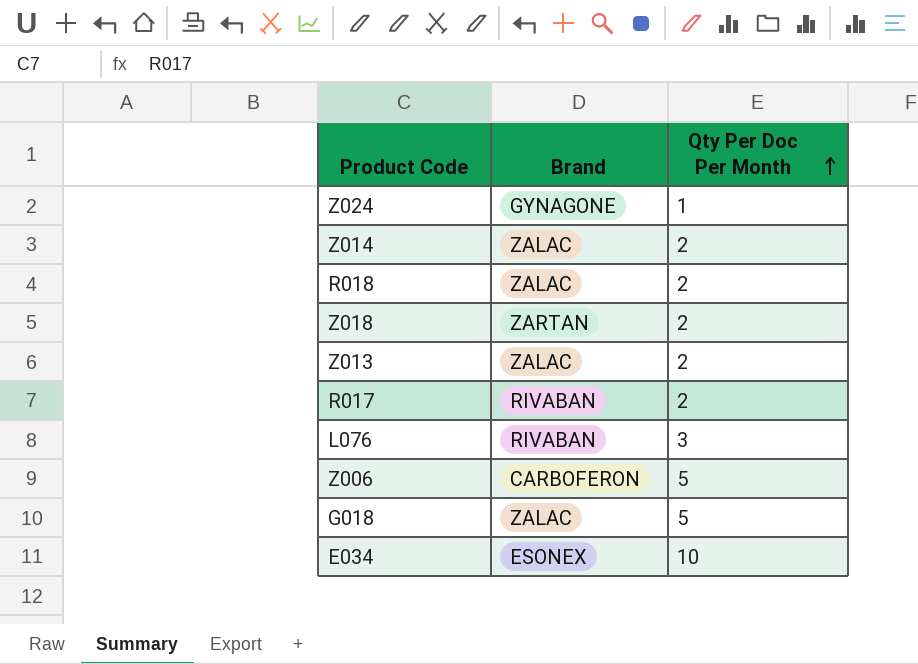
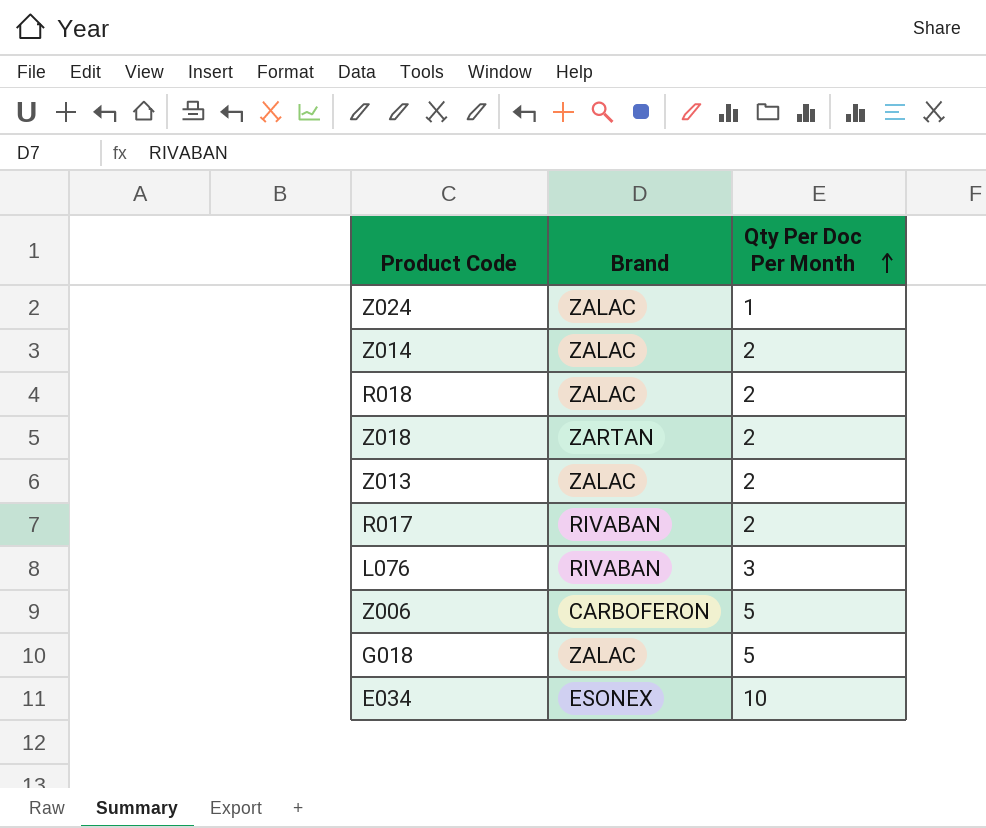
Z024 | Brand: GYNAGONE -> ZALAC

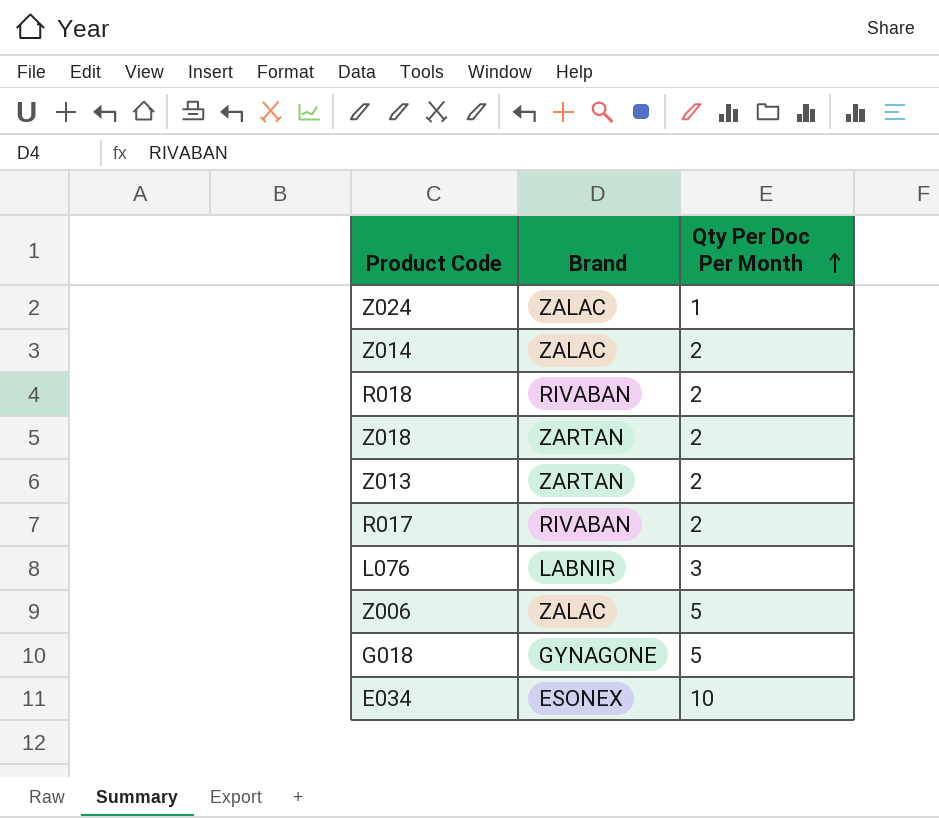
R018 | Brand: ZALAC -> RIVABAN
Z013 | Brand: ZALAC -> ZARTAN
L076 | Brand: RIVABAN -> LABNIR
Z006 | Brand: CARBOFERON -> ZALAC
G018 | Brand: ZALAC -> GYNAGONE

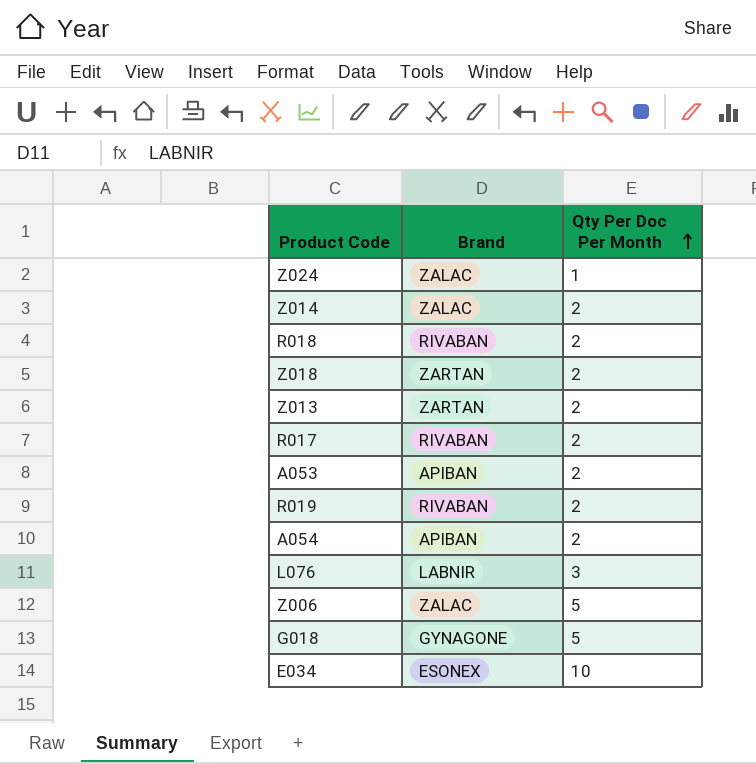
row A053: none -> APIBAN | 2
row R019: none -> RIVABAN | 2
row A054: none -> APIBAN | 2

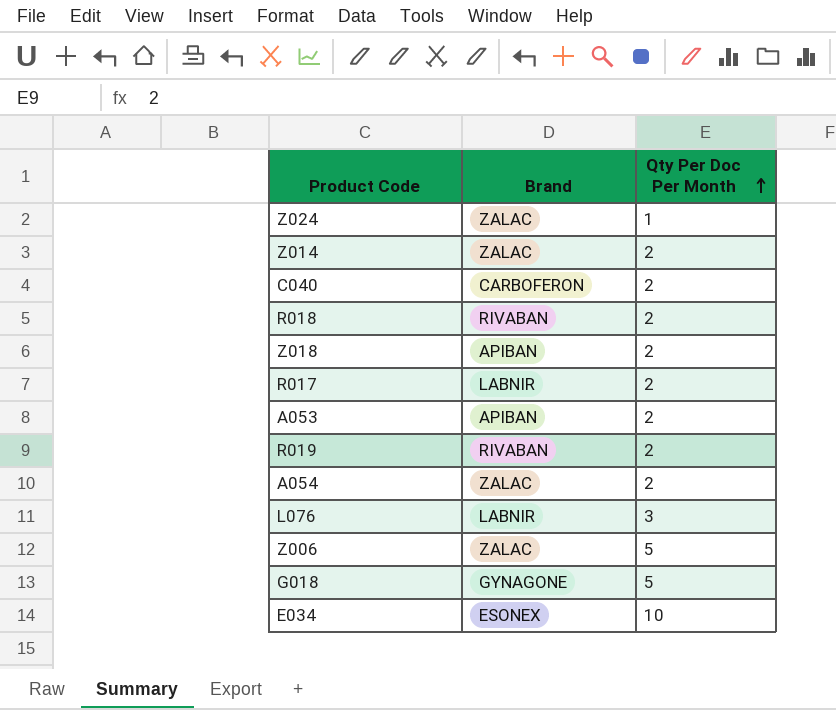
row Z013: ZARTAN | 2 -> none
row C040: none -> CARBOFERON | 2
Z018 | Brand: ZARTAN -> APIBAN
R017 | Brand: RIVABAN -> LABNIR
A054 | Brand: APIBAN -> ZALAC

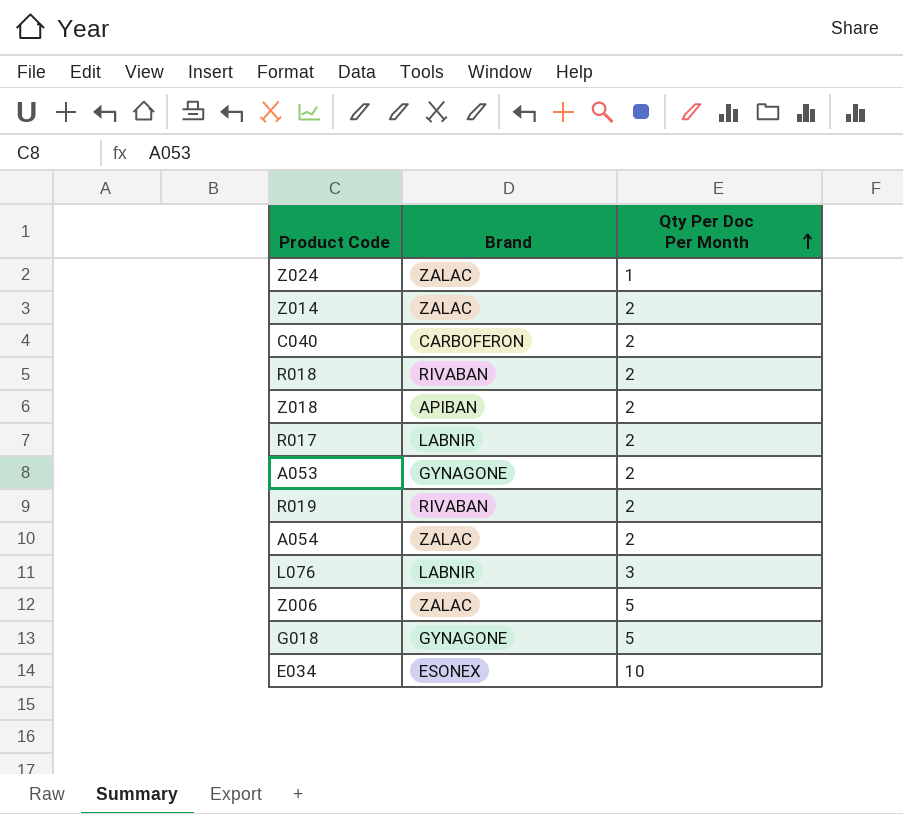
A053 | Brand: APIBAN -> GYNAGONE

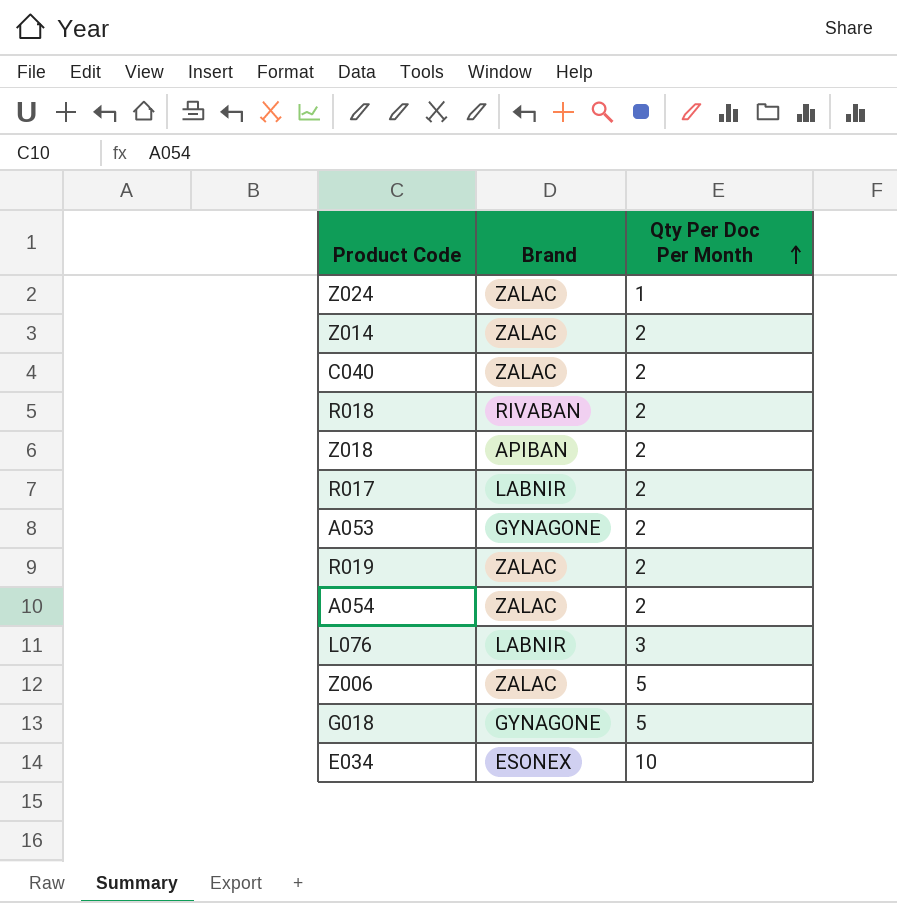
C040 | Brand: CARBOFERON -> ZALAC
R019 | Brand: RIVABAN -> ZALAC

